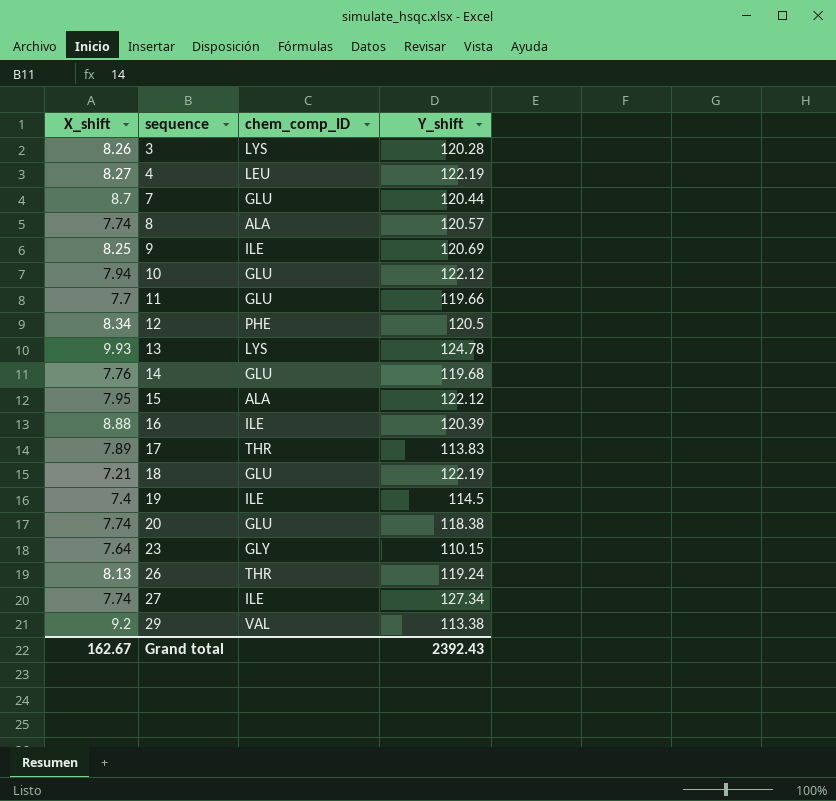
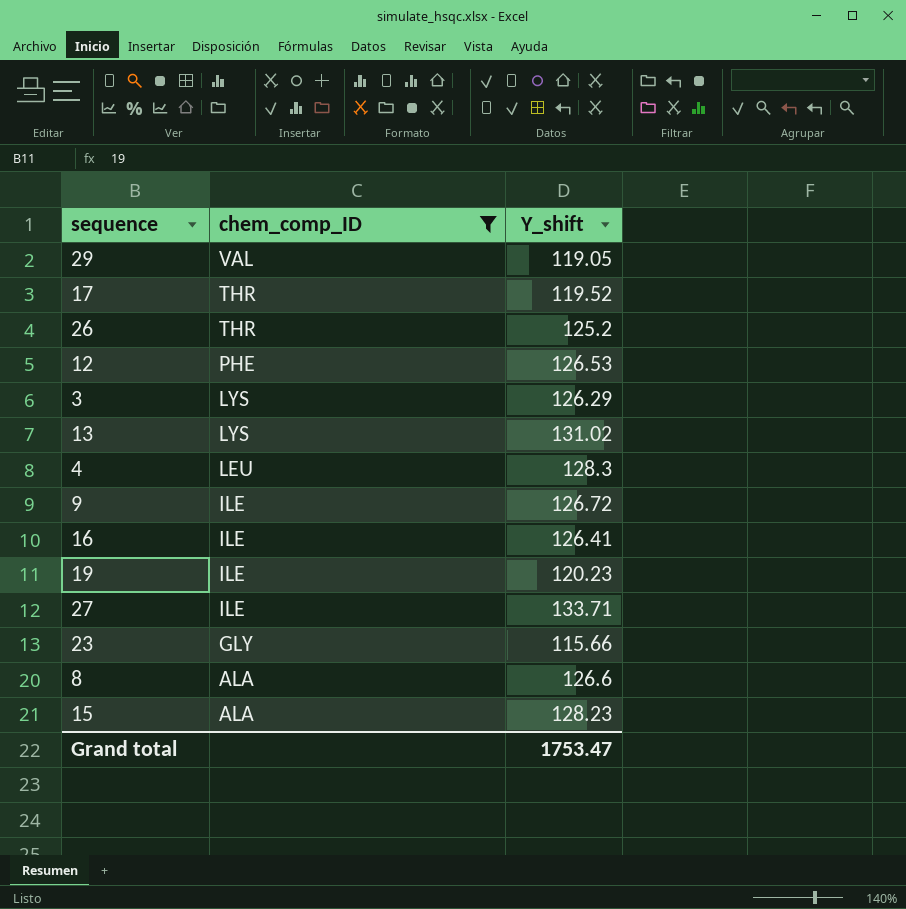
filter: none -> chem_comp_ID != GLU
row order: sequence ascending -> chem_comp_ID descending
column X_shift | position: 1 -> none
29 | Y_shift: 113.38 -> 119.05
17 | Y_shift: 113.83 -> 119.52
26 | Y_shift: 119.24 -> 125.2
12 | Y_shift: 120.5 -> 126.53
3 | Y_shift: 120.28 -> 126.29
13 | Y_shift: 124.78 -> 131.02
4 | Y_shift: 122.19 -> 128.3
9 | Y_shift: 120.69 -> 126.72
16 | Y_shift: 120.39 -> 126.41
19 | Y_shift: 114.5 -> 120.23
27 | Y_shift: 127.34 -> 133.71
23 | Y_shift: 110.15 -> 115.66
8 | Y_shift: 120.57 -> 126.6
15 | Y_shift: 122.12 -> 128.23
Grand total | Y_shift: 2392.43 -> 1753.47

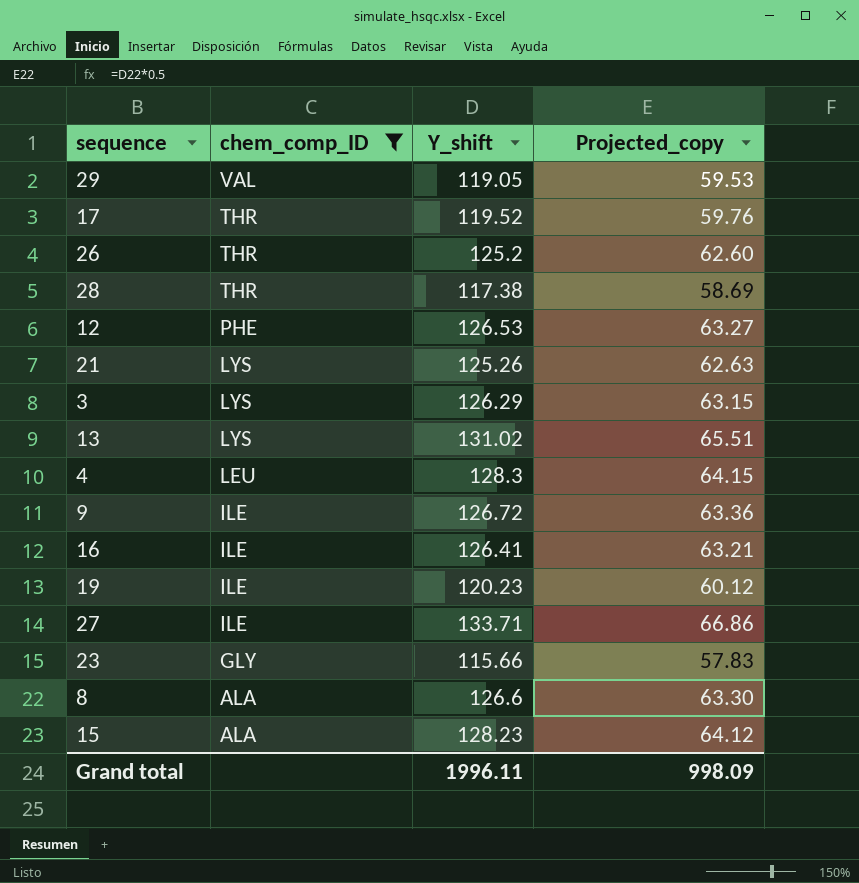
column Projected_copy | formula: none -> [Y_shift] * 0.5
row 28: none -> THR | 117.38 | 58.69
row 21: none -> LYS | 125.26 | 62.63
Grand total | Y_shift: 1753.47 -> 1996.11

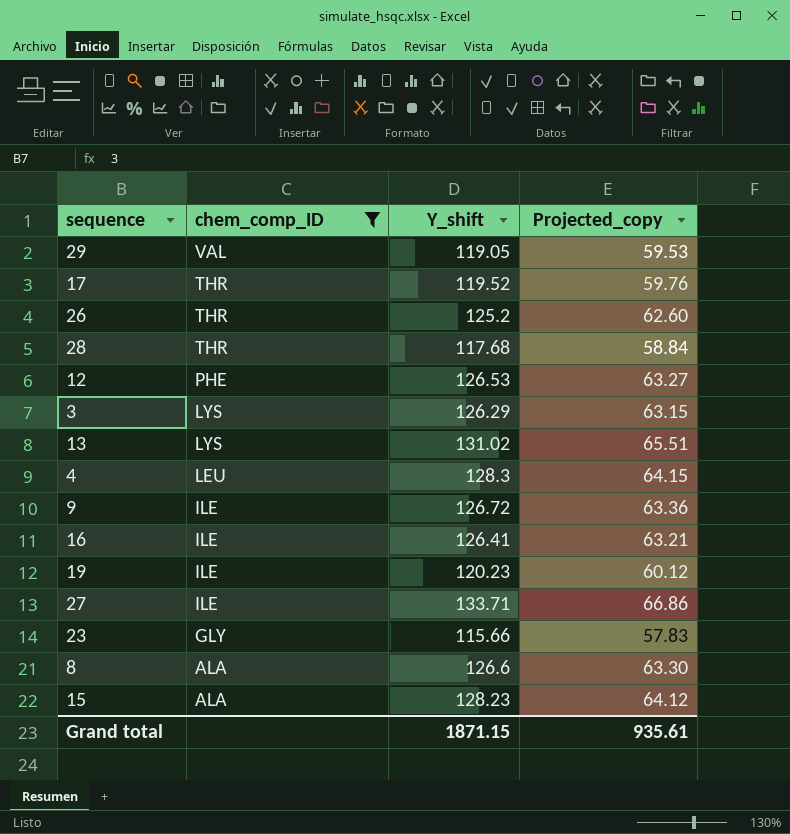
row 21: LYS | 125.26 | 62.63 -> none
28 | Y_shift: 117.38 -> 117.68
28 | Projected_copy: 58.69 -> 58.84
Grand total | Y_shift: 1996.11 -> 1871.15
Grand total | Projected_copy: 998.09 -> 935.61

